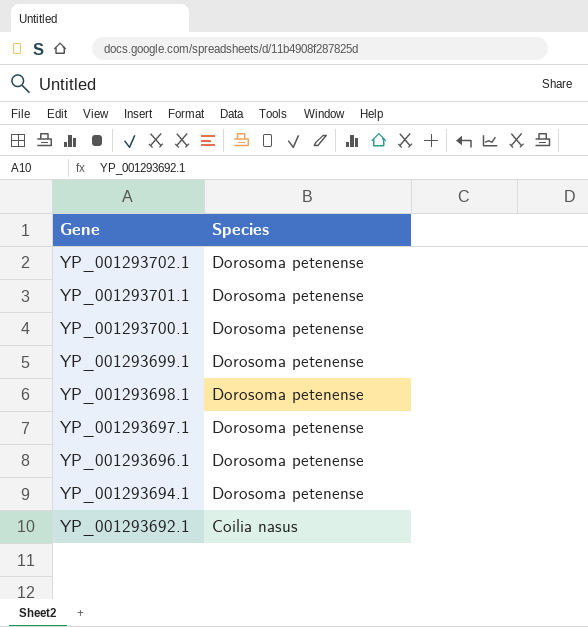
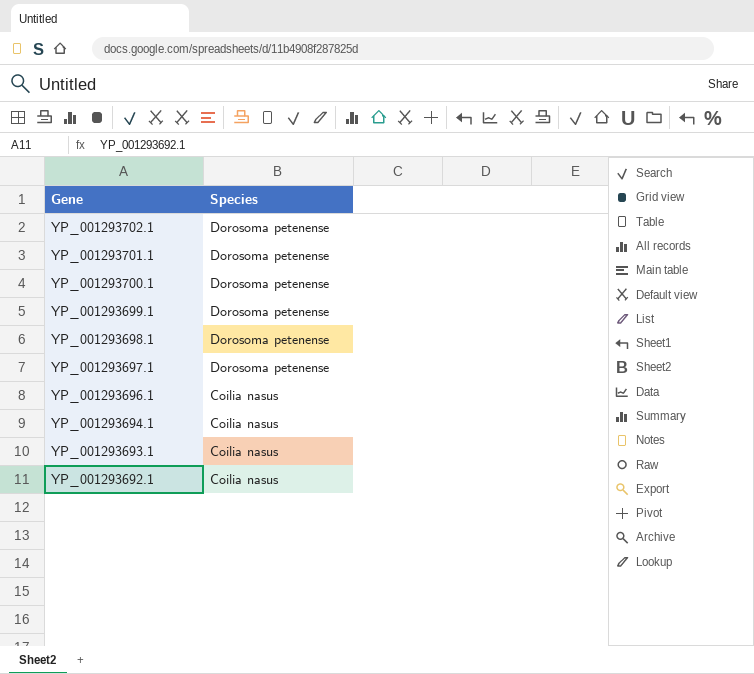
YP_001293696.1 | Species: Dorosoma petenense -> Coilia nasus
YP_001293694.1 | Species: Dorosoma petenense -> Coilia nasus
row YP_001293693.1: none -> Coilia nasus

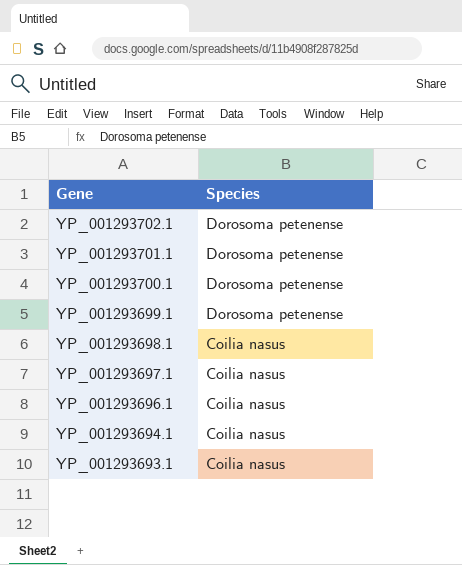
row YP_001293692.1: Coilia nasus -> none
YP_001293698.1 | Species: Dorosoma petenense -> Coilia nasus
YP_001293697.1 | Species: Dorosoma petenense -> Coilia nasus

